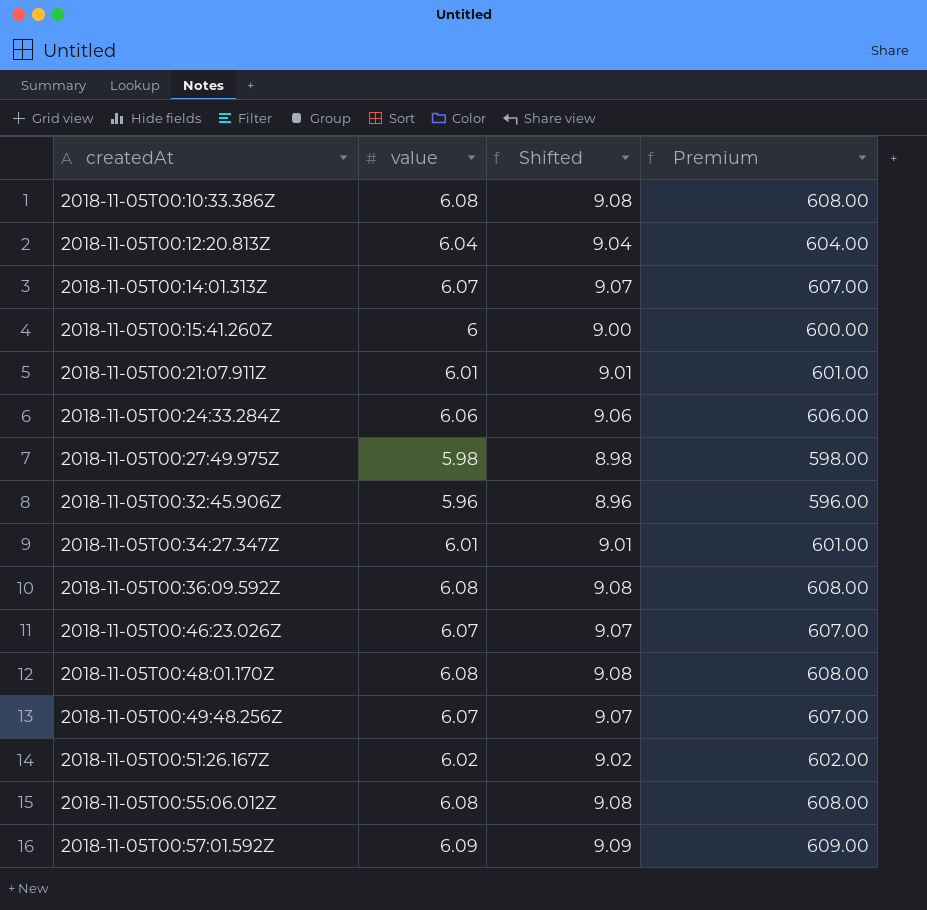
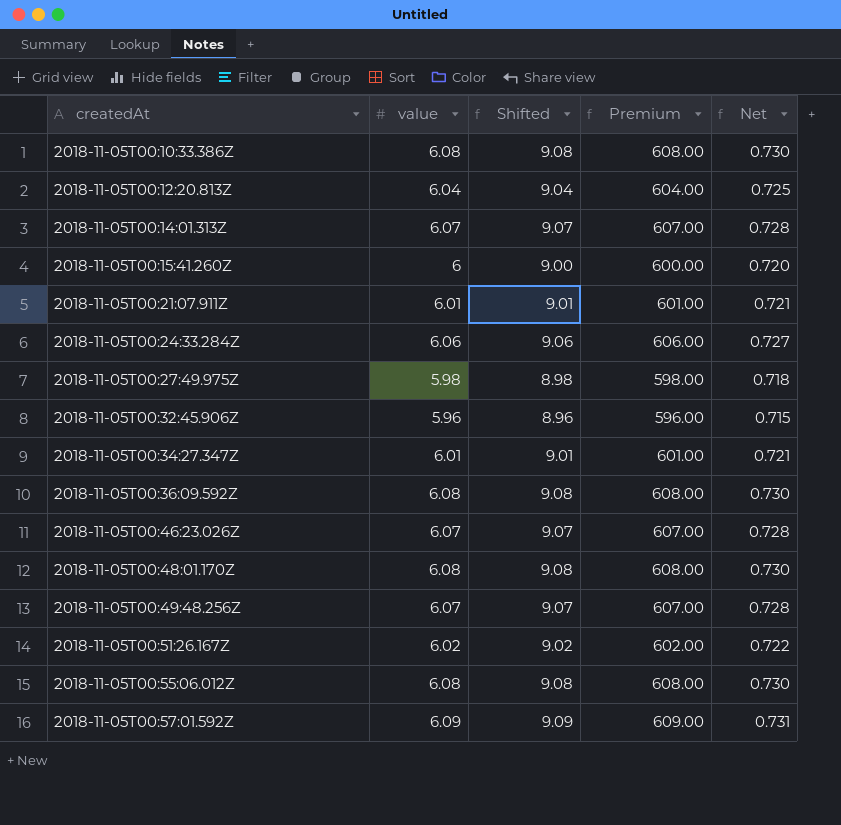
column Net | formula: none -> [value] * 0.12

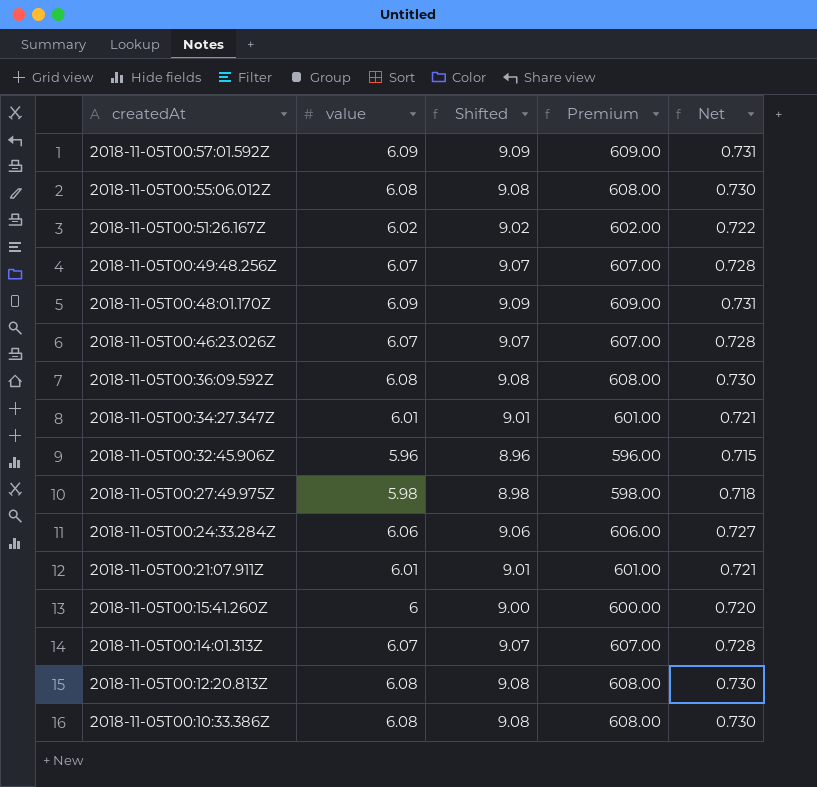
row order: createdAt ascending -> createdAt descending
2018-11-05T00:48:01.170Z | value: 6.08 -> 6.09
2018-11-05T00:48:01.170Z | Shifted: 9.08 -> 9.09
2018-11-05T00:48:01.170Z | Premium: 608.00 -> 609.00
2018-11-05T00:48:01.170Z | Net: 0.730 -> 0.731
2018-11-05T00:12:20.813Z | value: 6.04 -> 6.08
2018-11-05T00:12:20.813Z | Shifted: 9.04 -> 9.08
2018-11-05T00:12:20.813Z | Premium: 604.00 -> 608.00
2018-11-05T00:12:20.813Z | Net: 0.725 -> 0.730

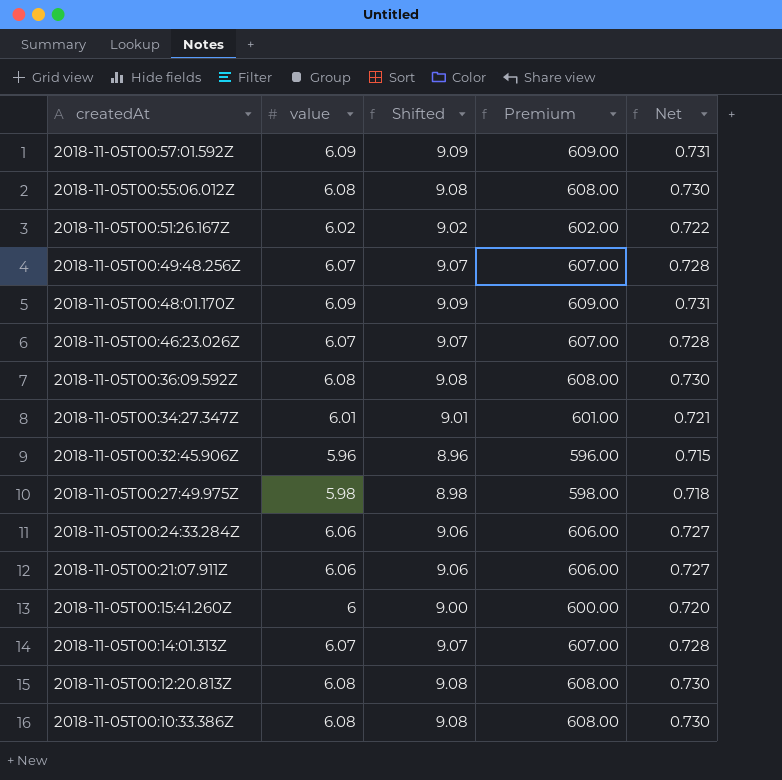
2018-11-05T00:21:07.911Z | value: 6.01 -> 6.06
2018-11-05T00:21:07.911Z | Shifted: 9.01 -> 9.06
2018-11-05T00:21:07.911Z | Premium: 601.00 -> 606.00
2018-11-05T00:21:07.911Z | Net: 0.721 -> 0.727

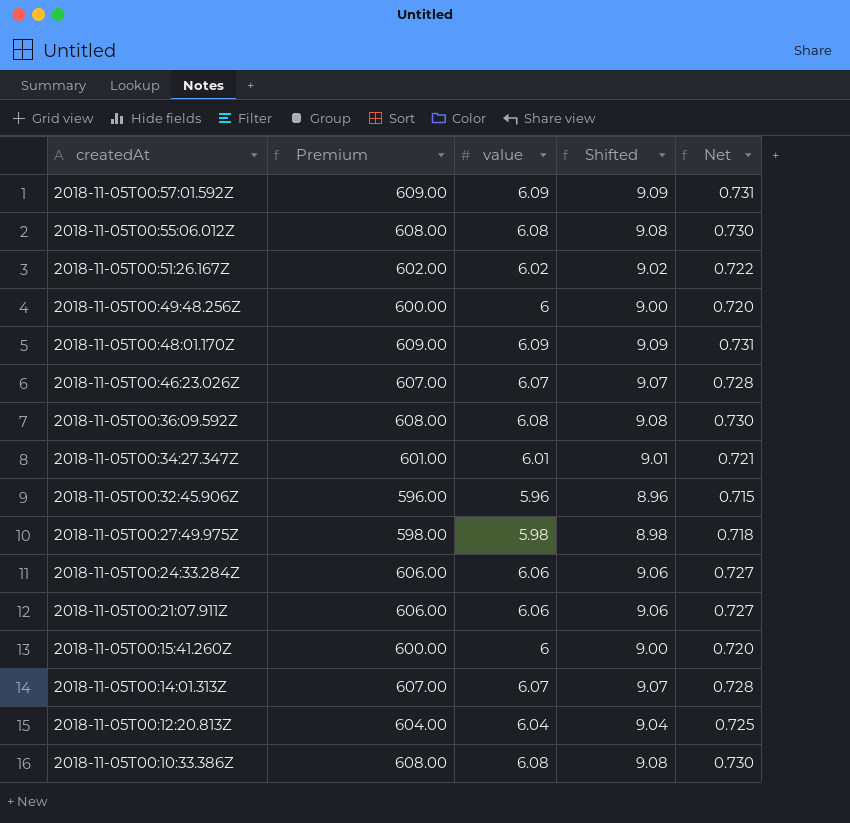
column Premium | position: 4 -> 2
2018-11-05T00:49:48.256Z | Premium: 607.00 -> 600.00
2018-11-05T00:49:48.256Z | value: 6.07 -> 6
2018-11-05T00:49:48.256Z | Shifted: 9.07 -> 9.00
2018-11-05T00:49:48.256Z | Net: 0.728 -> 0.720
2018-11-05T00:12:20.813Z | Premium: 608.00 -> 604.00
2018-11-05T00:12:20.813Z | value: 6.08 -> 6.04
2018-11-05T00:12:20.813Z | Shifted: 9.08 -> 9.04
2018-11-05T00:12:20.813Z | Net: 0.730 -> 0.725

